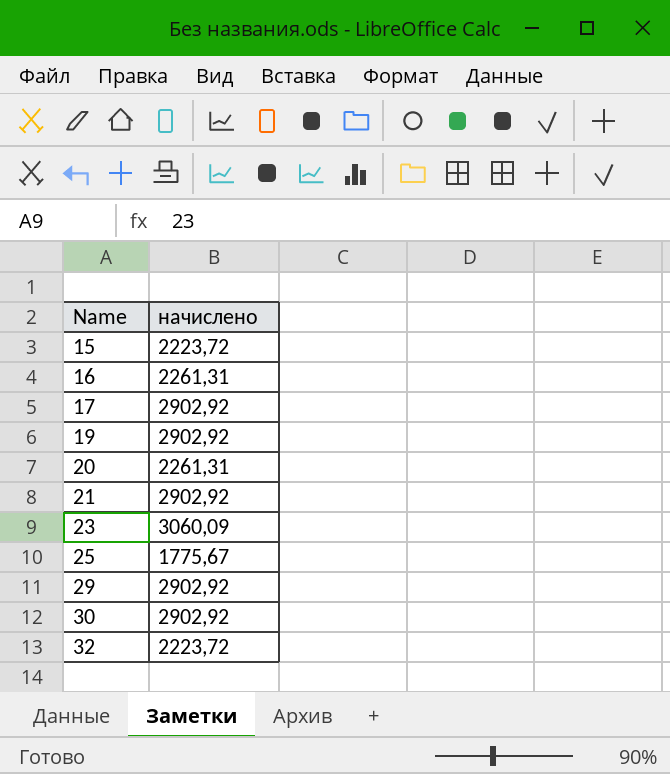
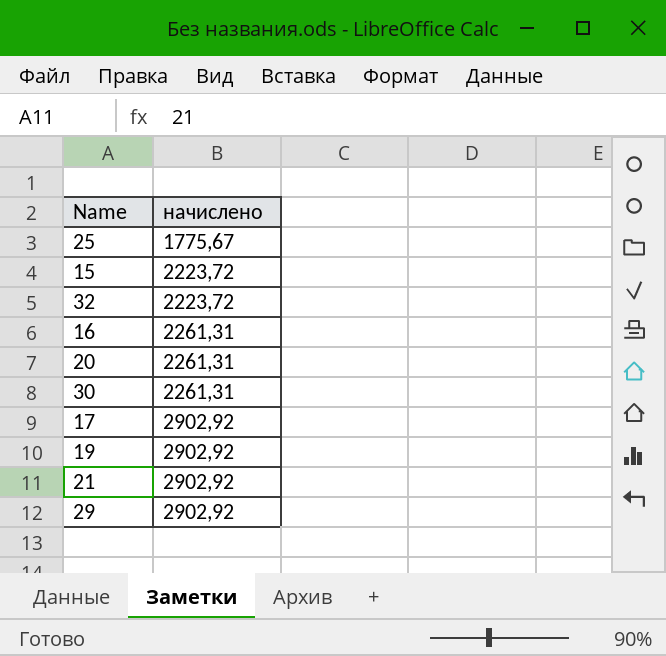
row order: Name ascending -> начислено ascending
row 23: 3060,09 -> none
30 | начислено: 2902,92 -> 2261,31

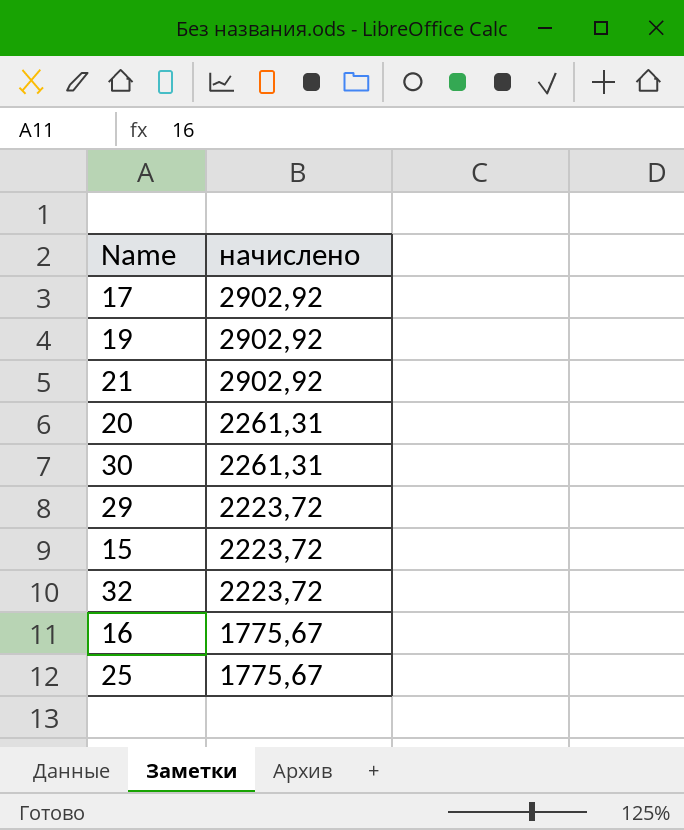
row order: начислено ascending -> начислено descending
29 | начислено: 2902,92 -> 2223,72
16 | начислено: 2261,31 -> 1775,67

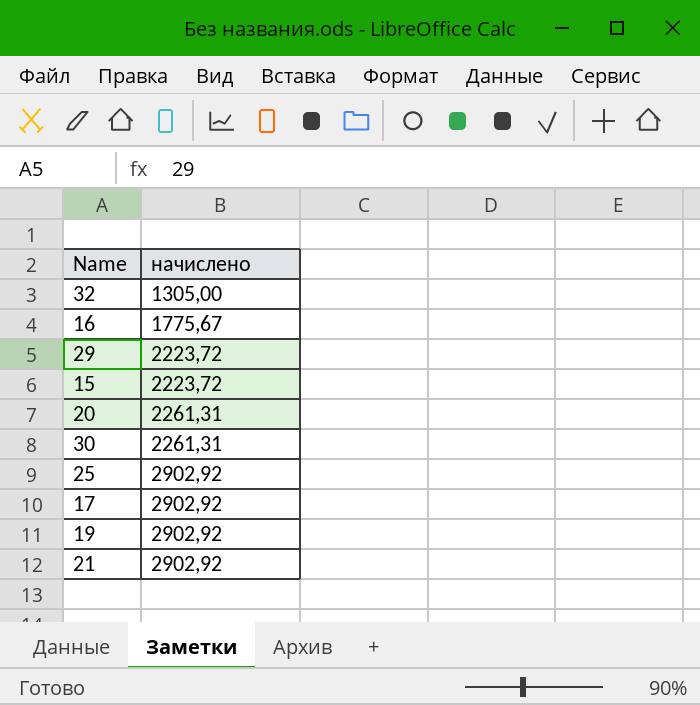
row order: начислено descending -> начислено ascending
32 | начислено: 2223,72 -> 1305,00
25 | начислено: 1775,67 -> 2902,92

